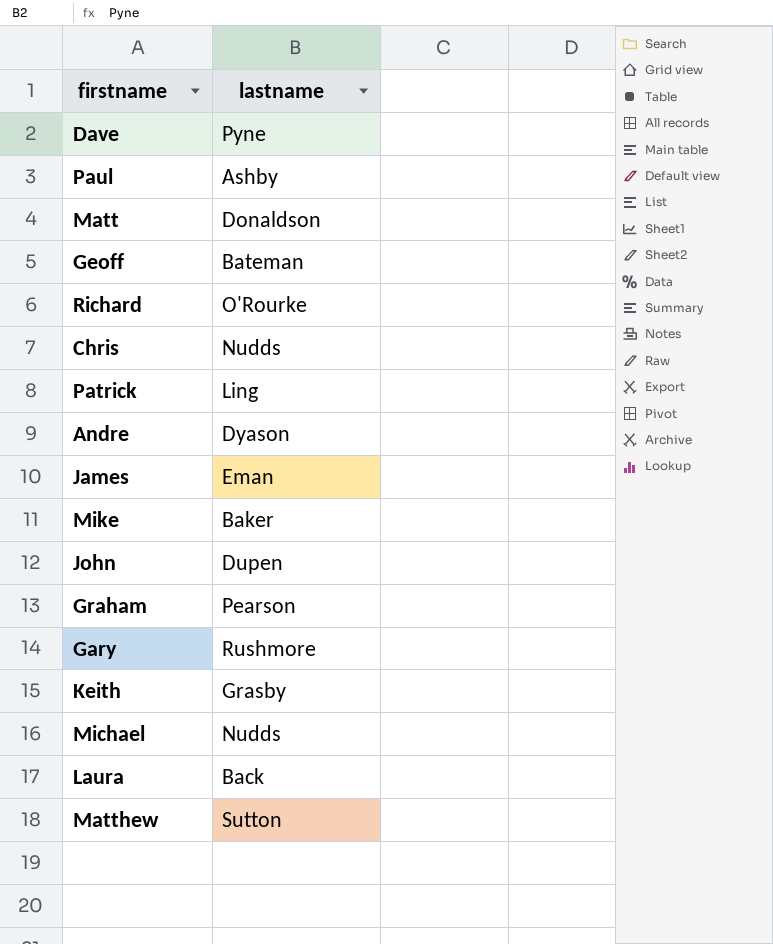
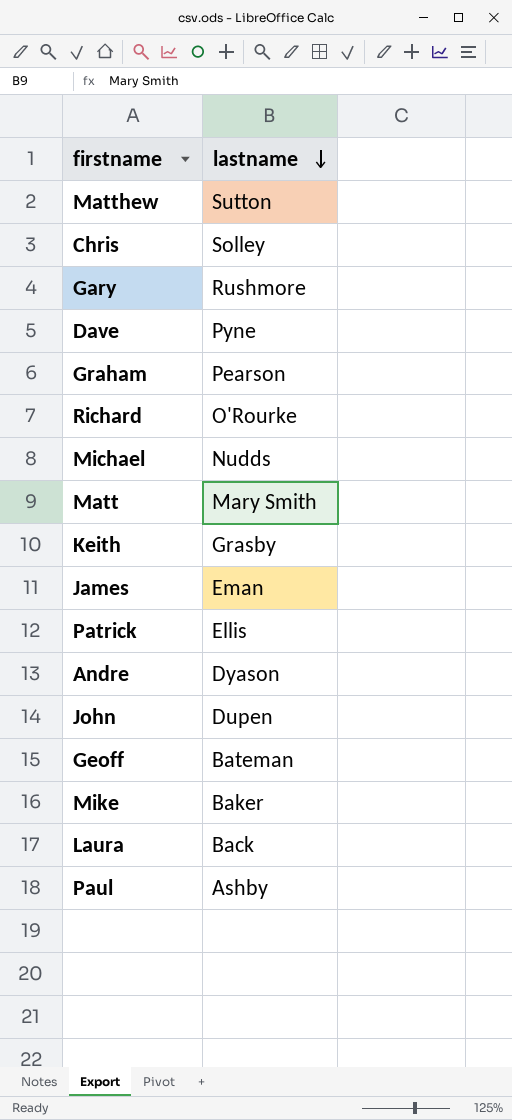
row order: none -> lastname descending
Chris | lastname: Nudds -> Solley
Matt | lastname: Donaldson -> Mary Smith
Patrick | lastname: Ling -> Ellis

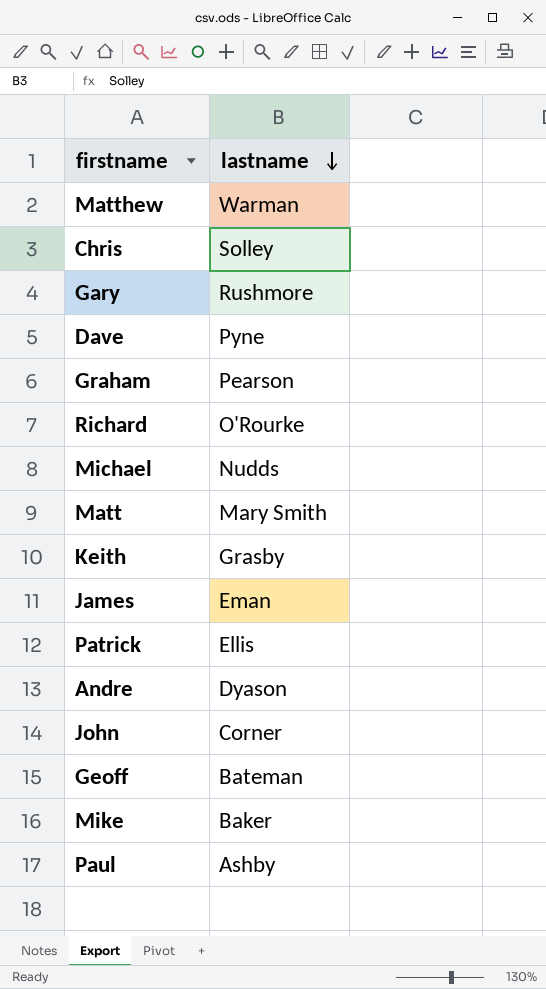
row Laura: Back -> none
Matthew | lastname: Sutton -> Warman
John | lastname: Dupen -> Corner

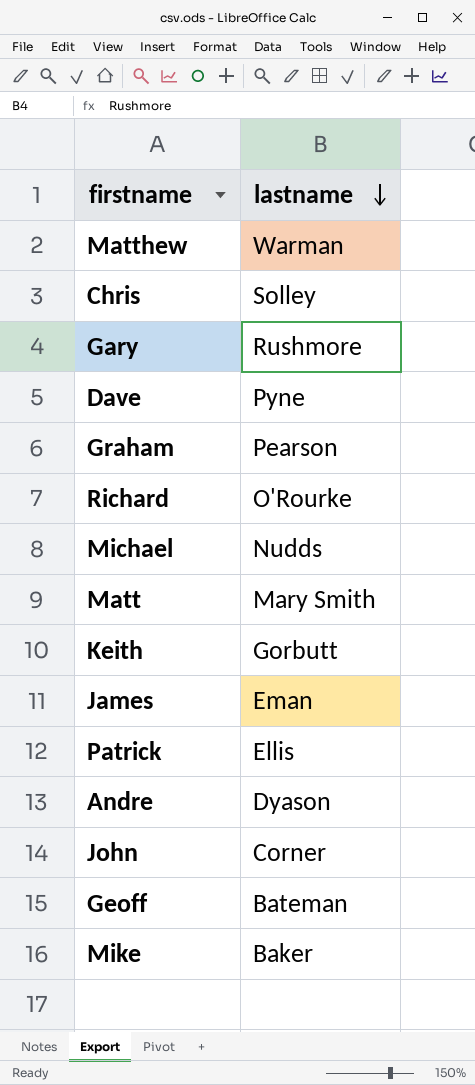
row Paul: Ashby -> none
Keith | lastname: Grasby -> Gorbutt

